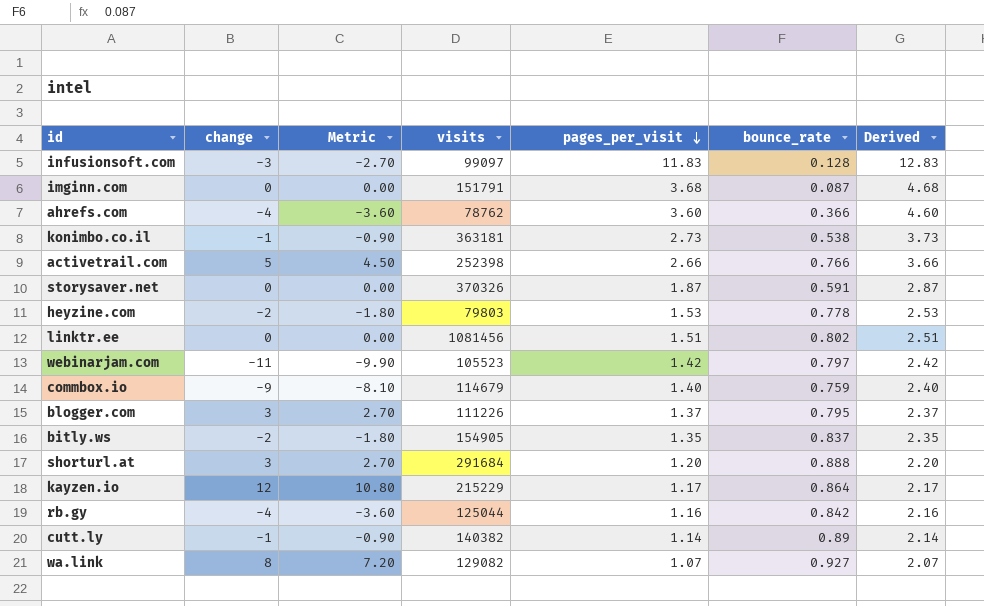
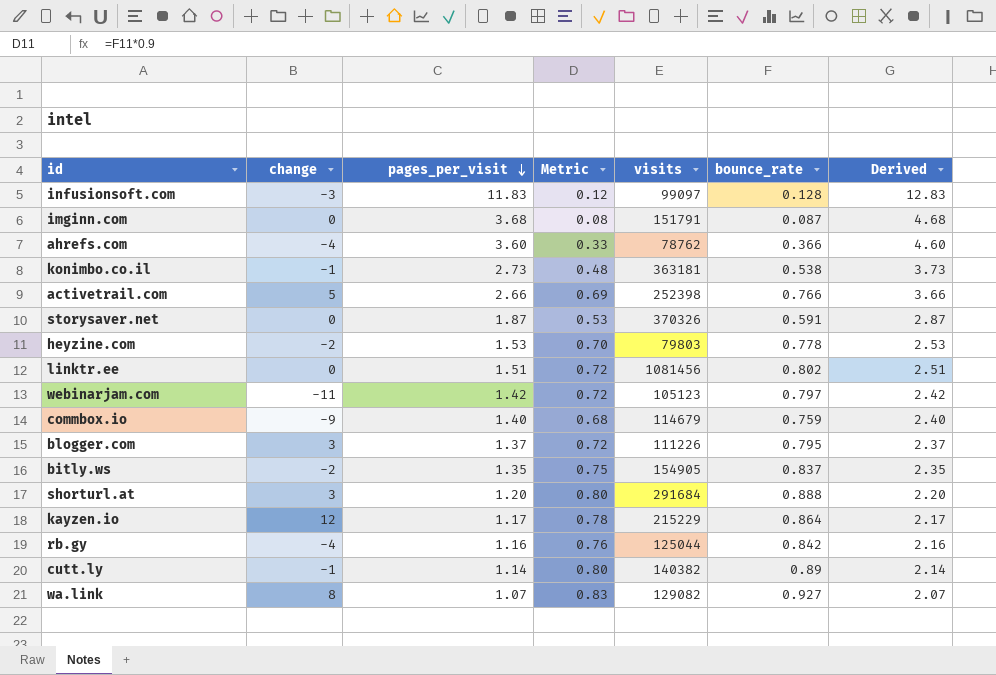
column pages_per_visit | position: 5 -> 3
column Metric | formula: [change] * 0.9 -> [bounce_rate] * 0.9
webinarjam.com | visits: 105523 -> 105123

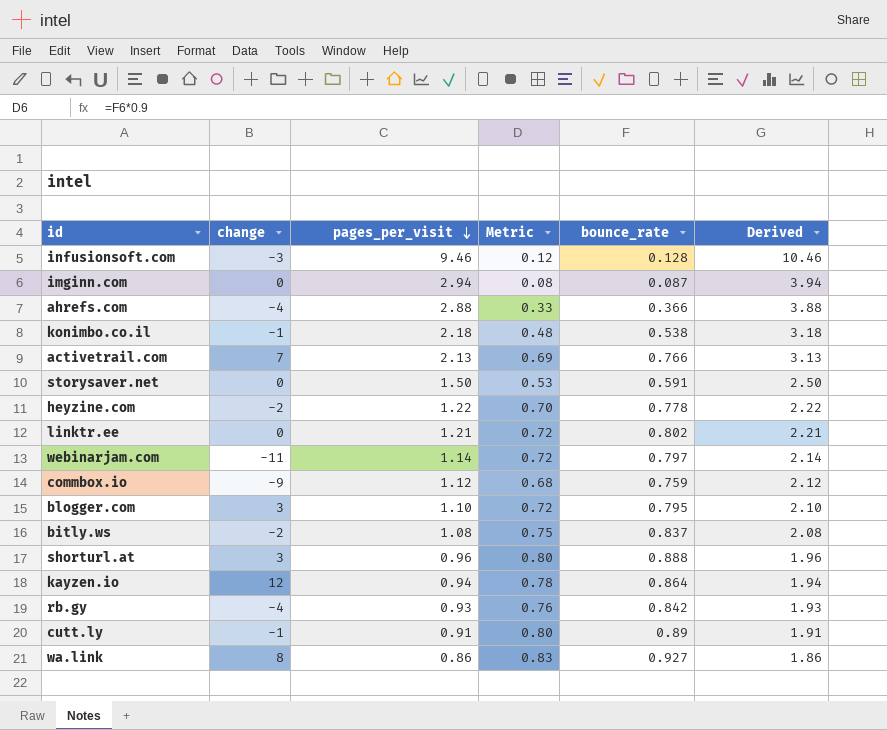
column visits | position: 5 -> none
infusionsoft.com | pages_per_visit: 11.83 -> 9.46
infusionsoft.com | Derived: 12.83 -> 10.46
imginn.com | pages_per_visit: 3.68 -> 2.94
imginn.com | Derived: 4.68 -> 3.94
ahrefs.com | pages_per_visit: 3.60 -> 2.88
ahrefs.com | Derived: 4.60 -> 3.88
konimbo.co.il | pages_per_visit: 2.73 -> 2.18
konimbo.co.il | Derived: 3.73 -> 3.18
activetrail.com | change: 5 -> 7
activetrail.com | pages_per_visit: 2.66 -> 2.13
activetrail.com | Derived: 3.66 -> 3.13
storysaver.net | pages_per_visit: 1.87 -> 1.50
storysaver.net | Derived: 2.87 -> 2.50
heyzine.com | pages_per_visit: 1.53 -> 1.22
heyzine.com | Derived: 2.53 -> 2.22
linktr.ee | pages_per_visit: 1.51 -> 1.21
linktr.ee | Derived: 2.51 -> 2.21
webinarjam.com | pages_per_visit: 1.42 -> 1.14
webinarjam.com | Derived: 2.42 -> 2.14
commbox.io | pages_per_visit: 1.40 -> 1.12
commbox.io | Derived: 2.40 -> 2.12
blogger.com | pages_per_visit: 1.37 -> 1.10
blogger.com | Derived: 2.37 -> 2.10
bitly.ws | pages_per_visit: 1.35 -> 1.08
bitly.ws | Derived: 2.35 -> 2.08
shorturl.at | pages_per_visit: 1.20 -> 0.96
shorturl.at | Derived: 2.20 -> 1.96
kayzen.io | pages_per_visit: 1.17 -> 0.94
kayzen.io | Derived: 2.17 -> 1.94
rb.gy | pages_per_visit: 1.16 -> 0.93
rb.gy | Derived: 2.16 -> 1.93
cutt.ly | pages_per_visit: 1.14 -> 0.91
cutt.ly | Derived: 2.14 -> 1.91
wa.link | pages_per_visit: 1.07 -> 0.86
wa.link | Derived: 2.07 -> 1.86

